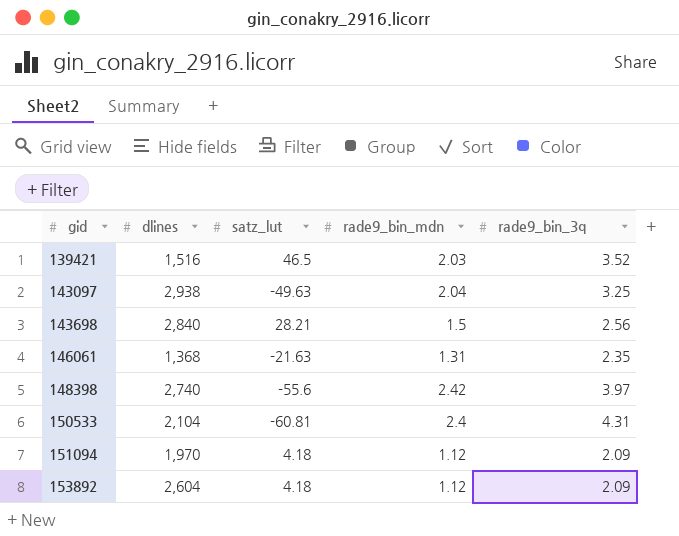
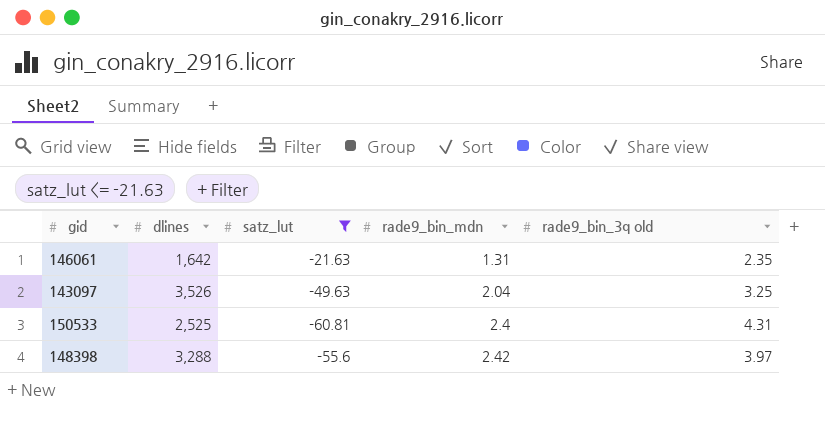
filter: none -> satz_lut <= -21.63
row order: gid ascending -> rade9_bin_mdn ascending
column name: rade9_bin_3q -> rade9_bin_3q old
146061 | dlines: 1,368 -> 1,642
143097 | dlines: 2,938 -> 3,526
150533 | dlines: 2,104 -> 2,525
148398 | dlines: 2,740 -> 3,288

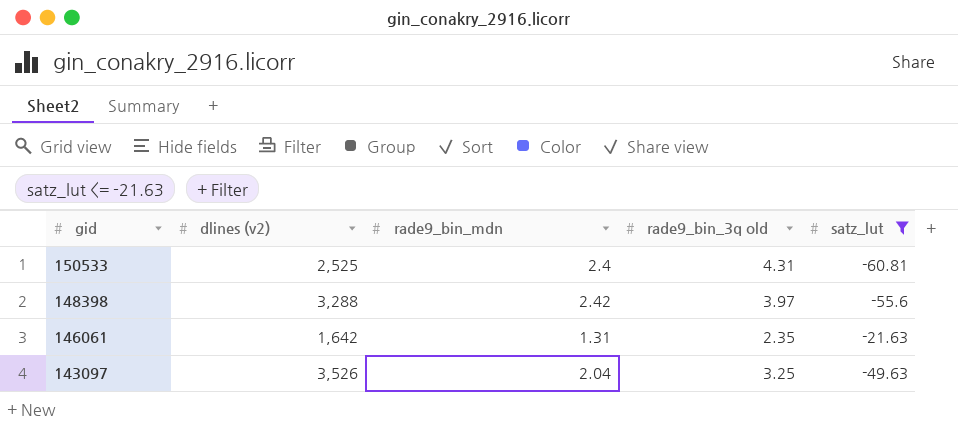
row order: rade9_bin_mdn ascending -> gid descending
column name: dlines -> dlines (v2)
column satz_lut | position: 3 -> 5

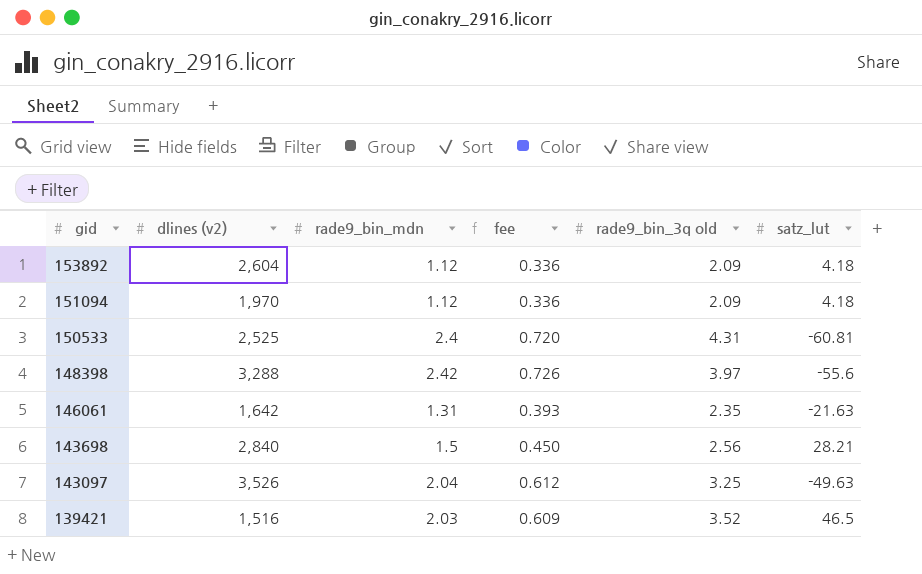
filter: satz_lut <= -21.63 -> none
column fee | formula: none -> [rade9_bin_mdn] * 0.3

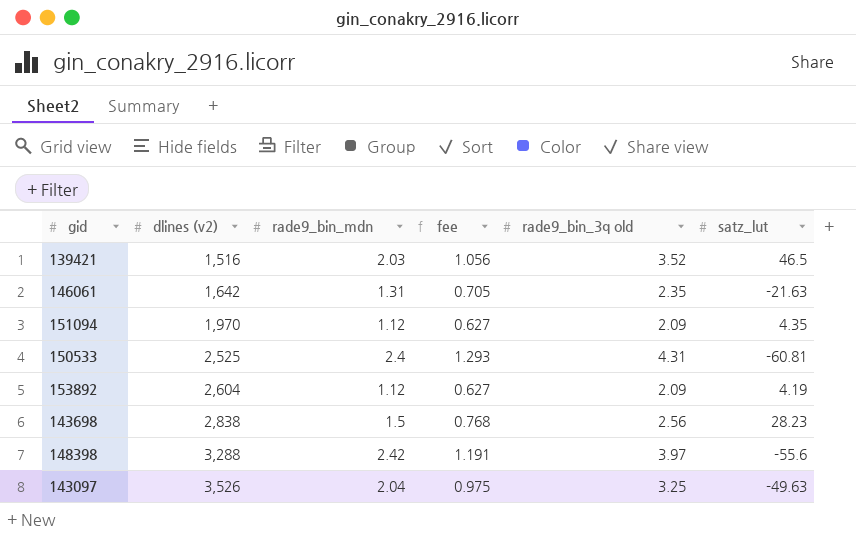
row order: gid descending -> dlines (v2) ascending
column fee | formula: [rade9_bin_mdn] * 0.3 -> [rade9_bin_3q old] * 0.3
151094 | satz_lut: 4.18 -> 4.35
153892 | satz_lut: 4.18 -> 4.19
143698 | dlines (v2): 2,840 -> 2,838
143698 | satz_lut: 28.21 -> 28.23

